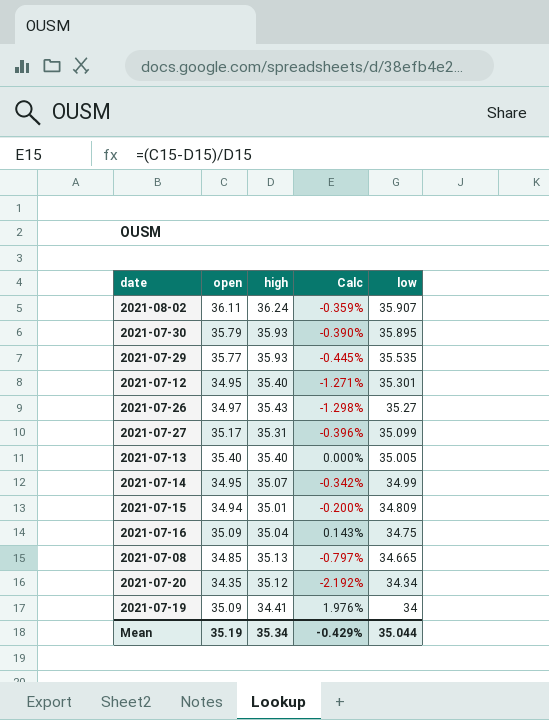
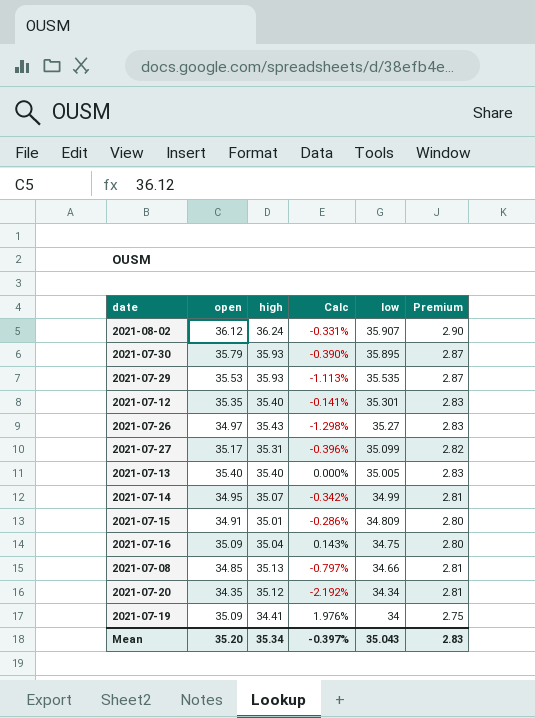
column Premium | formula: none -> [high] * 0.08
2021-08-02 | open: 36.11 -> 36.12
2021-08-02 | Calc: -0.359% -> -0.331%
2021-07-29 | open: 35.77 -> 35.53
2021-07-29 | Calc: -0.445% -> -1.113%
2021-07-12 | open: 34.95 -> 35.35
2021-07-12 | Calc: -1.271% -> -0.141%
2021-07-15 | open: 34.94 -> 34.91
2021-07-15 | Calc: -0.200% -> -0.286%
2021-07-08 | low: 34.665 -> 34.66
Mean | open: 35.19 -> 35.20
Mean | Calc: -0.429% -> -0.397%
Mean | low: 35.044 -> 35.043

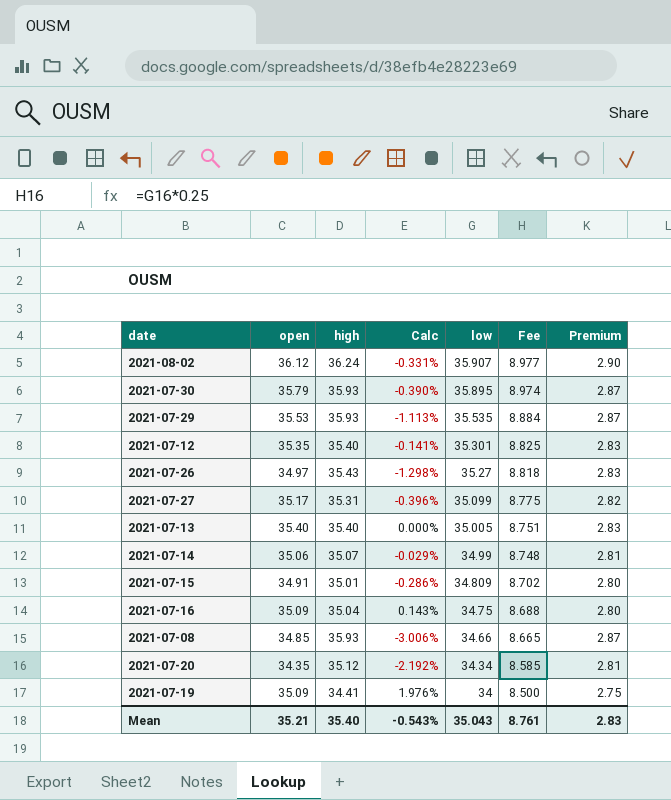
column Fee | formula: none -> [low] * 0.25
2021-07-14 | open: 34.95 -> 35.06
2021-07-14 | Calc: -0.342% -> -0.029%
2021-07-08 | high: 35.13 -> 35.93
2021-07-08 | Calc: -0.797% -> -3.006%
2021-07-08 | Premium: 2.81 -> 2.87
Mean | open: 35.20 -> 35.21
Mean | high: 35.34 -> 35.40
Mean | Calc: -0.397% -> -0.543%

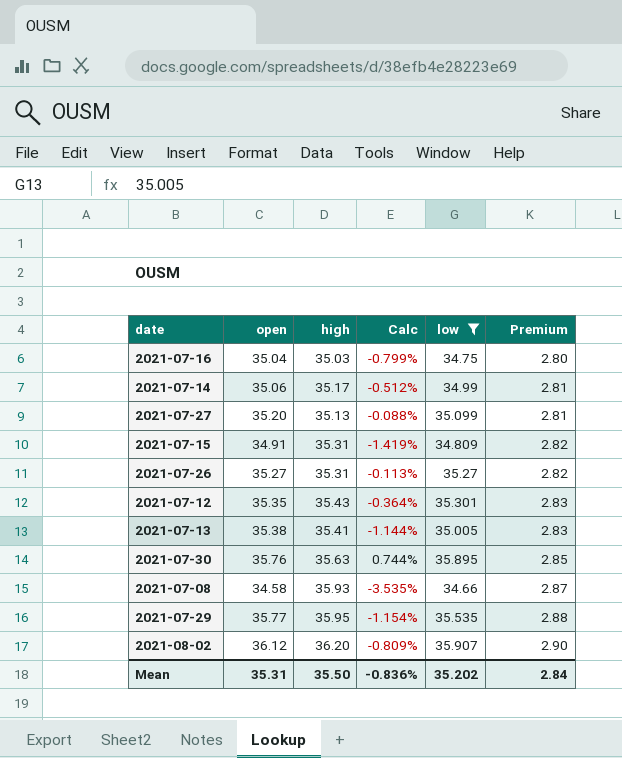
filter: none -> low >= 34.66
row order: low descending -> Premium ascending
column Fee | formula: [low] * 0.25 -> none
column Calc | formula: ([open] - [high]) / [high] -> ([low] - [high]) / [high]
2021-07-16 | open: 35.09 -> 35.04
2021-07-16 | high: 35.04 -> 35.03
2021-07-14 | high: 35.07 -> 35.17
2021-07-27 | open: 35.17 -> 35.20
2021-07-27 | high: 35.31 -> 35.13
2021-07-27 | Premium: 2.82 -> 2.81
2021-07-15 | high: 35.01 -> 35.31
2021-07-15 | Premium: 2.80 -> 2.82
2021-07-26 | open: 34.97 -> 35.27
2021-07-26 | high: 35.43 -> 35.31
2021-07-26 | Premium: 2.83 -> 2.82
2021-07-12 | high: 35.40 -> 35.43
2021-07-13 | open: 35.40 -> 35.38
2021-07-13 | high: 35.40 -> 35.41
2021-07-30 | open: 35.79 -> 35.76
2021-07-30 | high: 35.93 -> 35.63
2021-07-30 | Premium: 2.87 -> 2.85
2021-07-08 | open: 34.85 -> 34.58
2021-07-29 | open: 35.53 -> 35.77
2021-07-29 | high: 35.93 -> 35.95
2021-07-29 | Premium: 2.87 -> 2.88
2021-08-02 | high: 36.24 -> 36.20
Mean | open: 35.21 -> 35.31
Mean | high: 35.40 -> 35.50
Mean | Calc: -0.543% -> -0.836%
Mean | low: 35.043 -> 35.202
Mean | Premium: 2.83 -> 2.84

